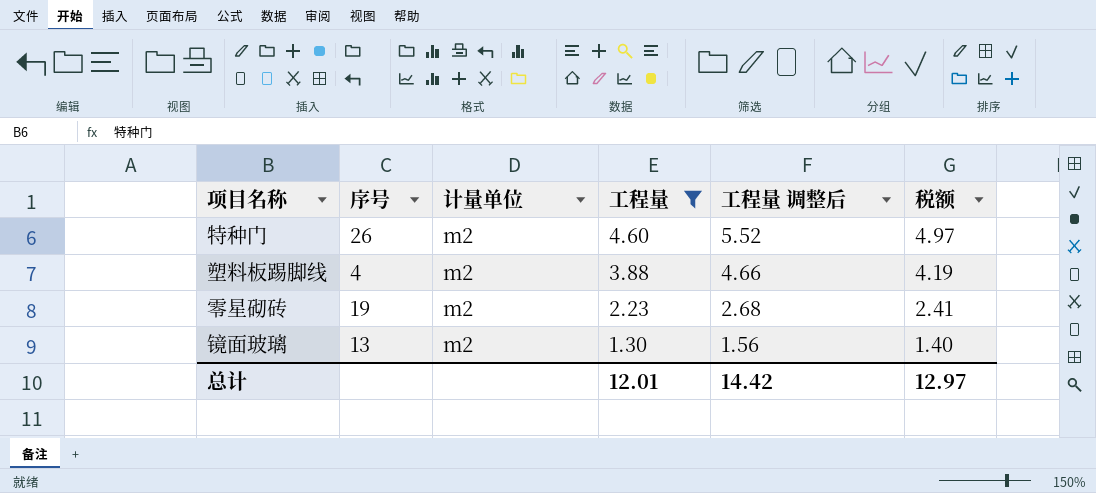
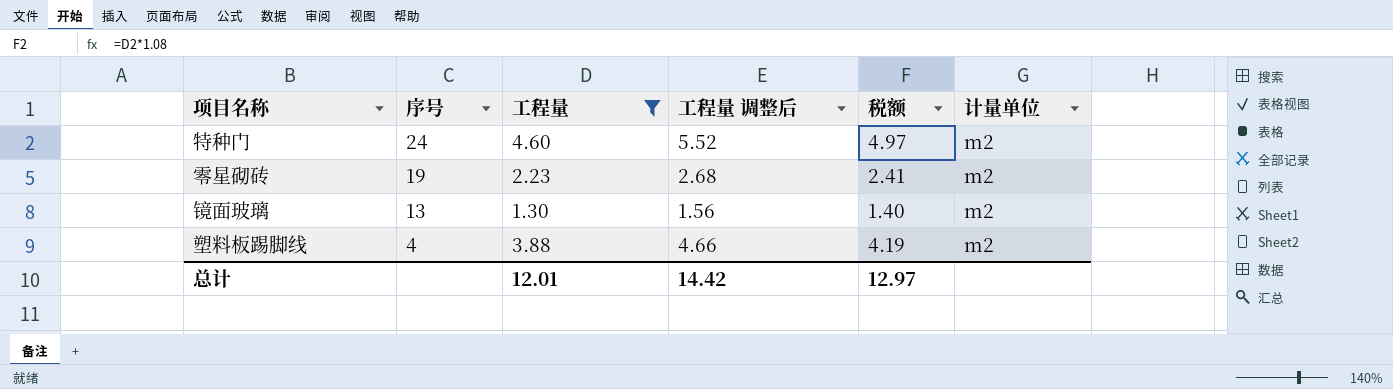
row order: 工程量 descending -> 序号 descending
column 计量单位 | position: 3 -> 6
特种门 | 序号: 26 -> 24

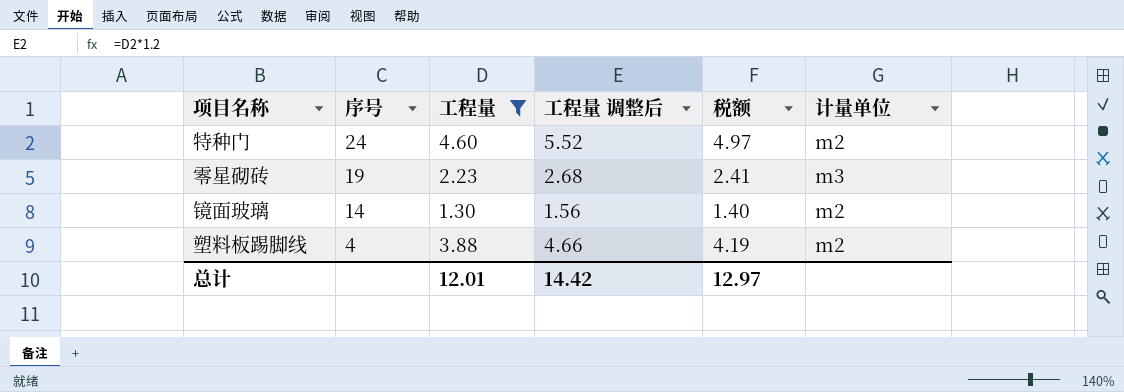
零星砌砖 | 计量单位: m2 -> m3
镜面玻璃 | 序号: 13 -> 14

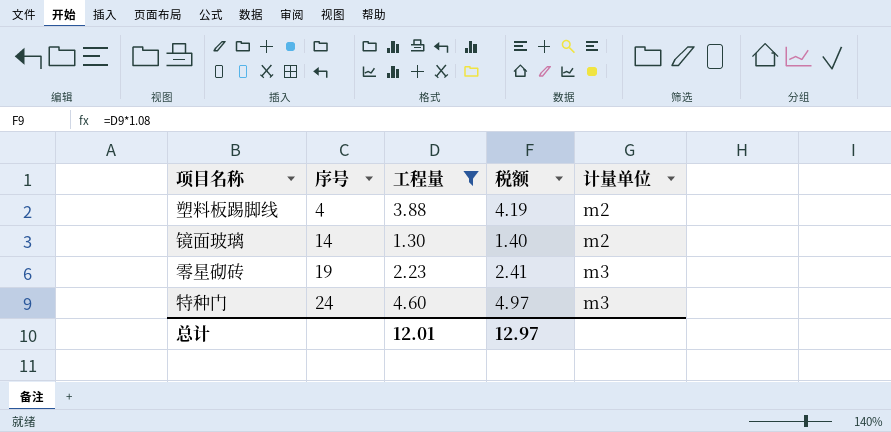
row order: 序号 descending -> 序号 ascending
column 工程量 调整后 | formula: [工程量] * 1.2 -> none
特种门 | 计量单位: m2 -> m3

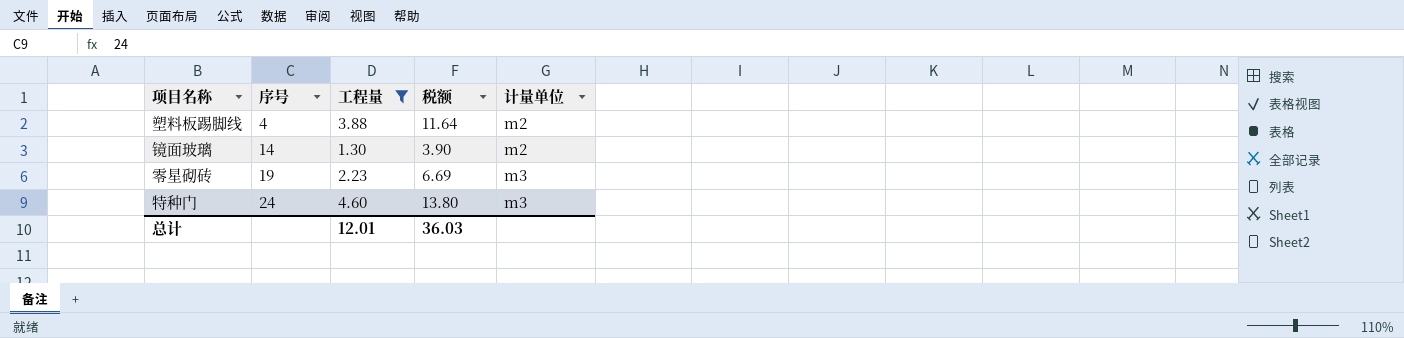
column 税额 | formula: [工程量] * 1.08 -> [工程量] * 3
总计 | 税额: 12.97 -> 36.03

